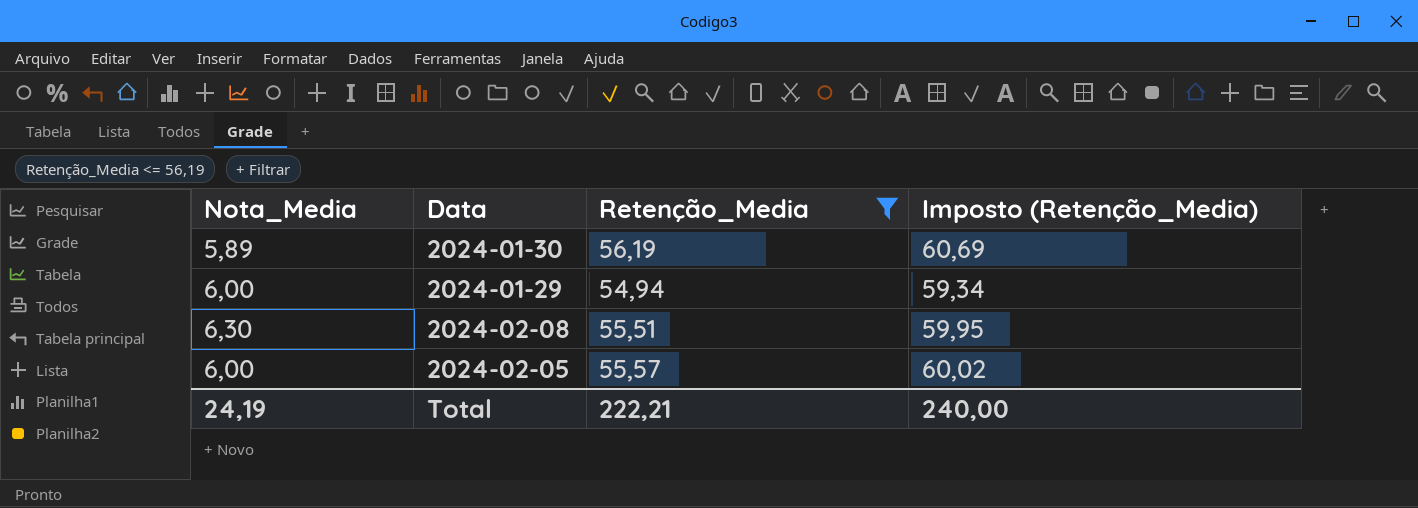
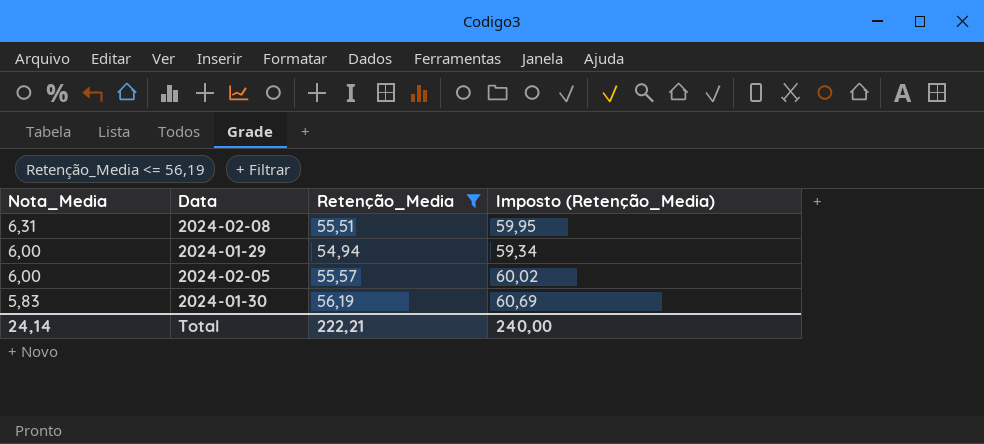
row order: none -> Nota_Media descending
2024-02-08 | Nota_Media: 6,30 -> 6,31
2024-01-30 | Nota_Media: 5,89 -> 5,83
Total | Nota_Media: 24,19 -> 24,14

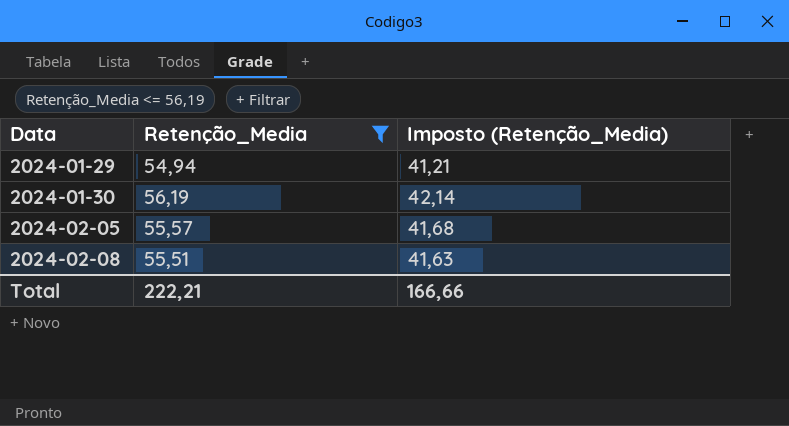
row order: Nota_Media descending -> Data ascending
column Nota_Media | position: 1 -> none
column Imposto (Retenção_Media) | formula: [Retenção_Media] * 1,08 -> [Retenção_Media] * 0,75
Total | Imposto (Retenção_Media): 240,00 -> 166,66

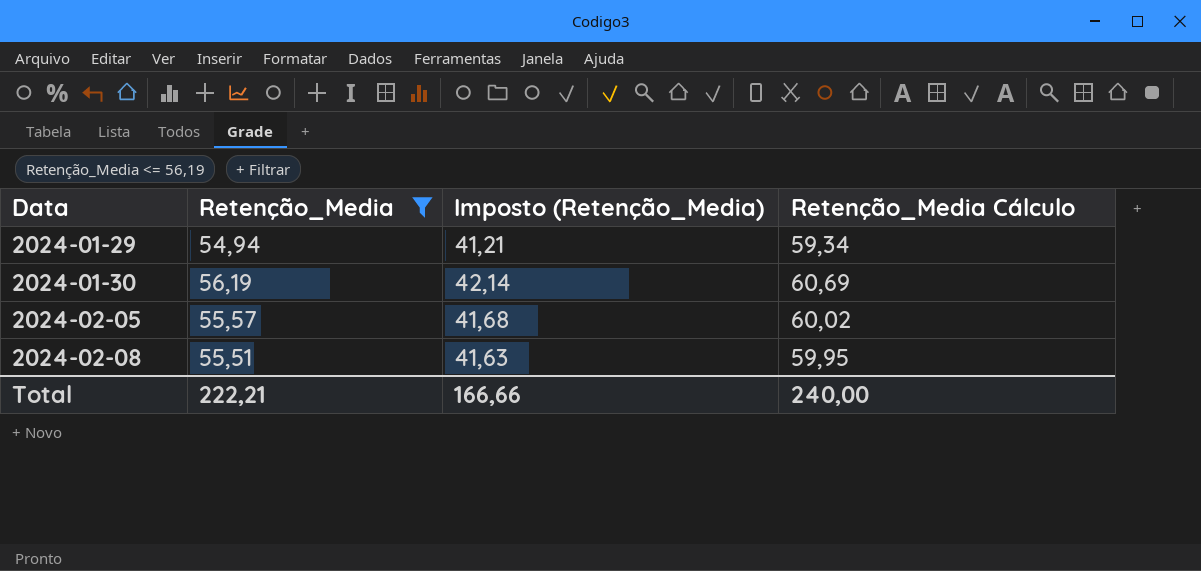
column Retenção_Media Cálculo | formula: none -> [Retenção_Media] * 1,08

